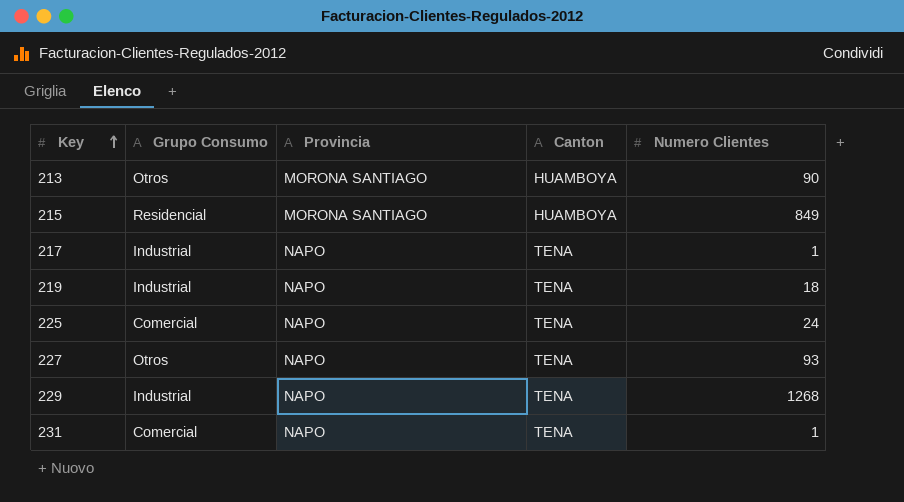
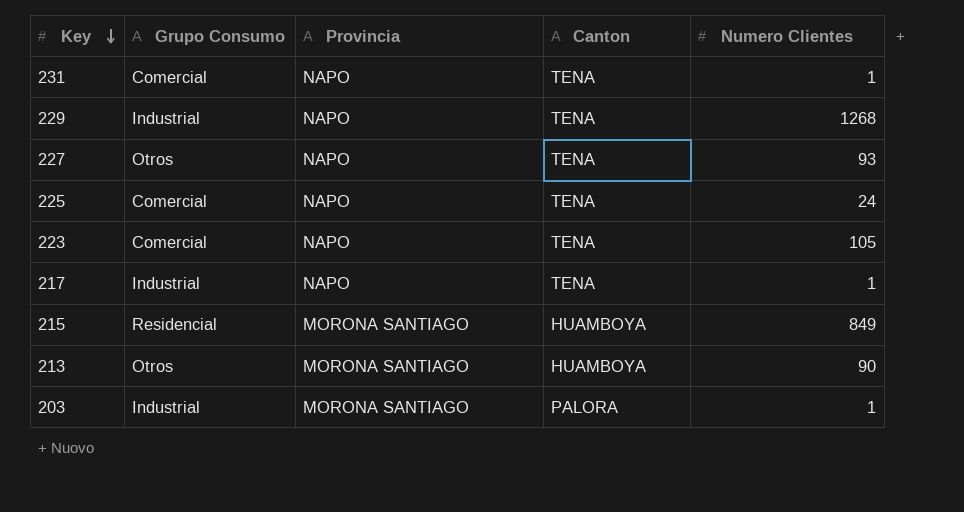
row order: Key ascending -> Key descending
row 219: Industrial | NAPO | TENA | 18 -> none
row 223: none -> Comercial | NAPO | TENA | 105
row 203: none -> Industrial | MORONA SANTIAGO | PALORA | 1

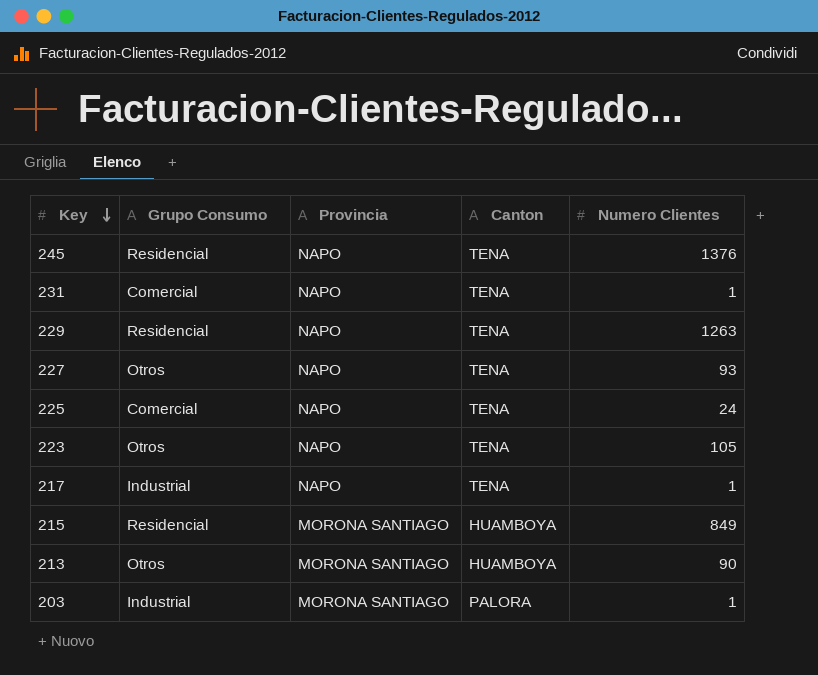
row 245: none -> Residencial | NAPO | TENA | 1376
229 | Grupo Consumo: Industrial -> Residencial
229 | Numero Clientes: 1268 -> 1263
223 | Grupo Consumo: Comercial -> Otros

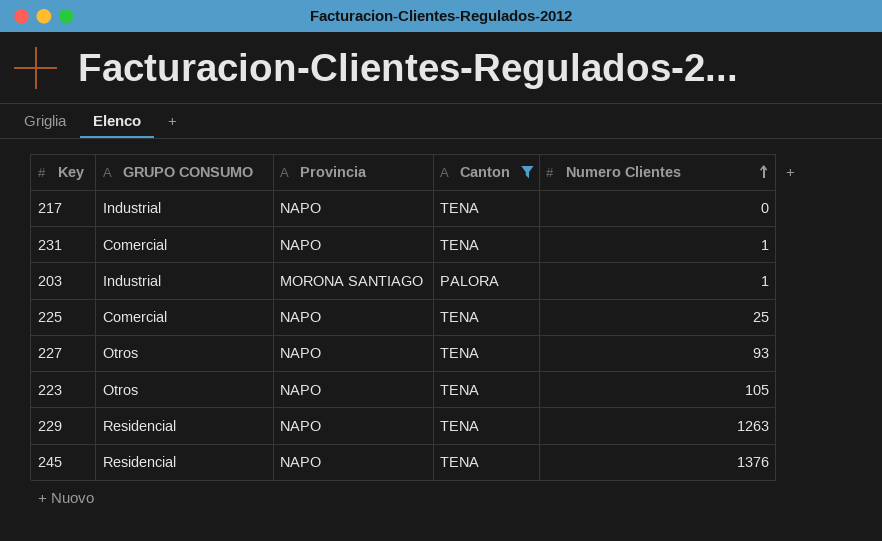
filter: none -> Canton != HUAMBOYA
row order: Key descending -> Numero Clientes ascending
column name: Grupo Consumo -> GRUPO CONSUMO
217 | Numero Clientes: 1 -> 0
225 | Numero Clientes: 24 -> 25

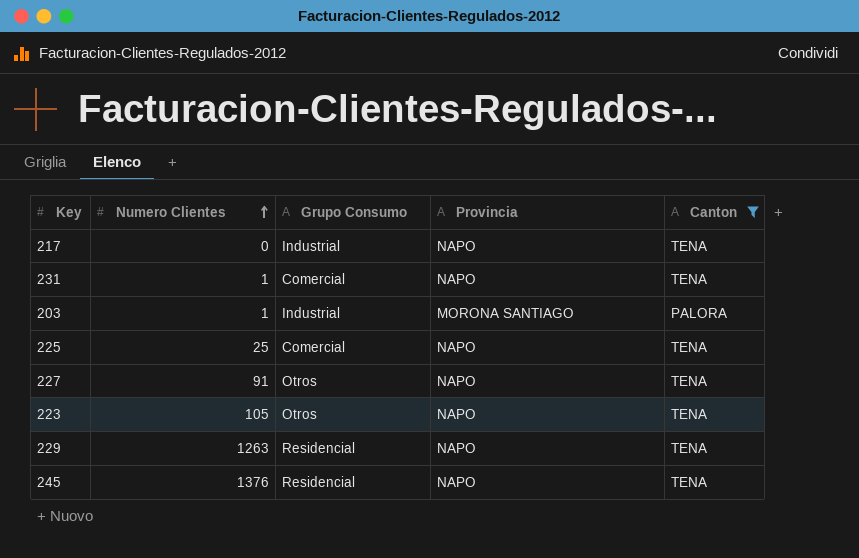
column Numero Clientes | position: 5 -> 2
column name: GRUPO CONSUMO -> Grupo Consumo
227 | Numero Clientes: 93 -> 91

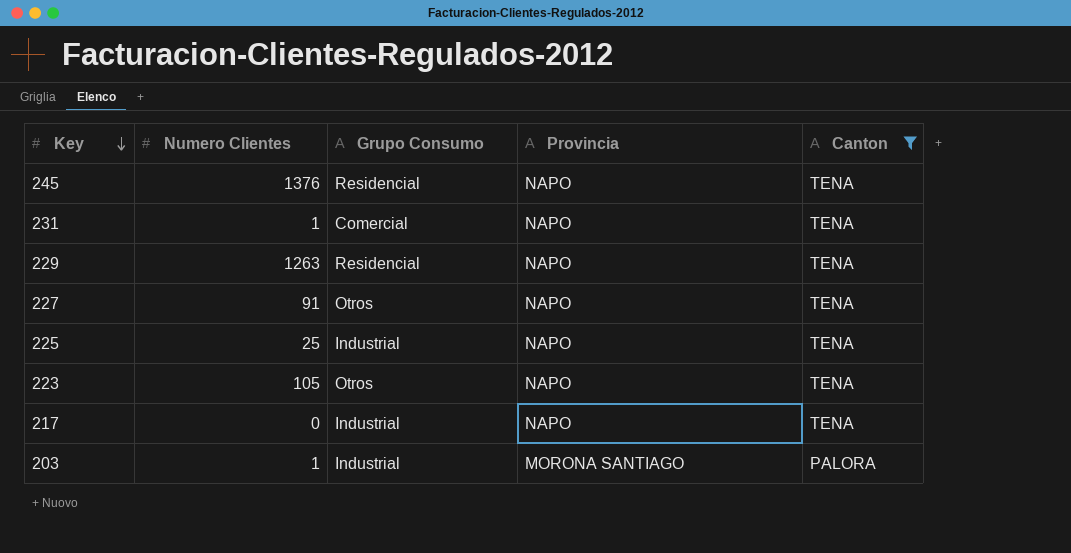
row order: Numero Clientes ascending -> Key descending
225 | Grupo Consumo: Comercial -> Industrial

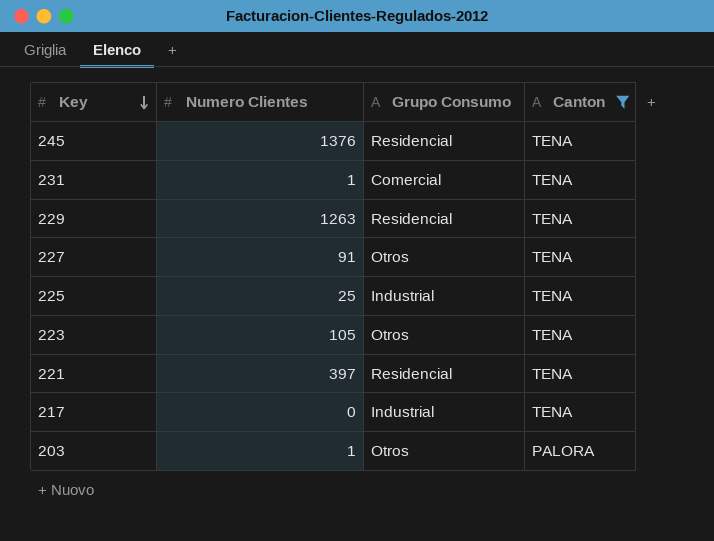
column Provincia | position: 4 -> none
row 221: none -> 397 | Residencial | TENA
203 | Grupo Consumo: Industrial -> Otros

